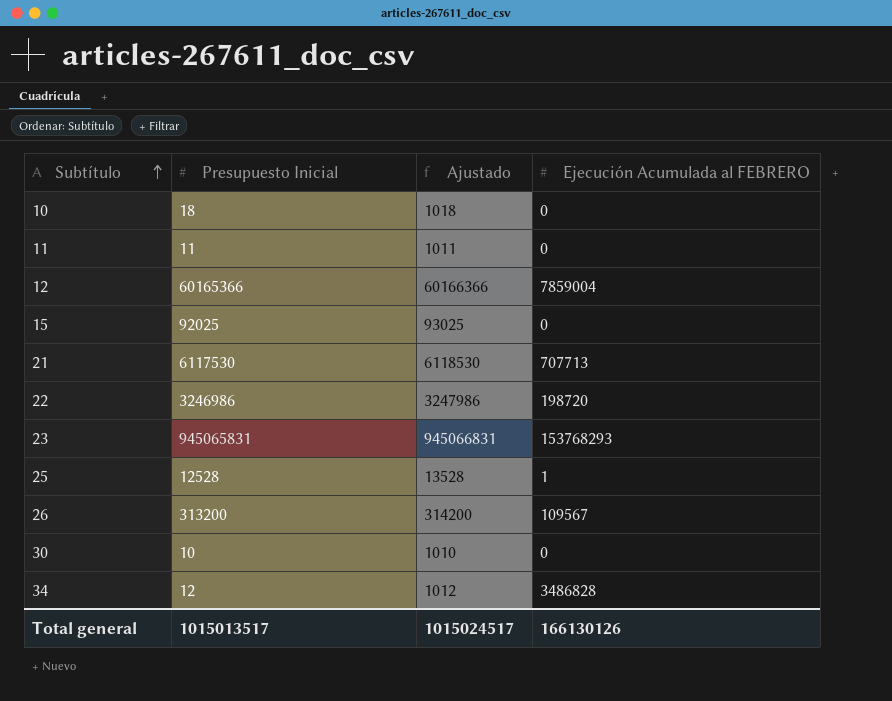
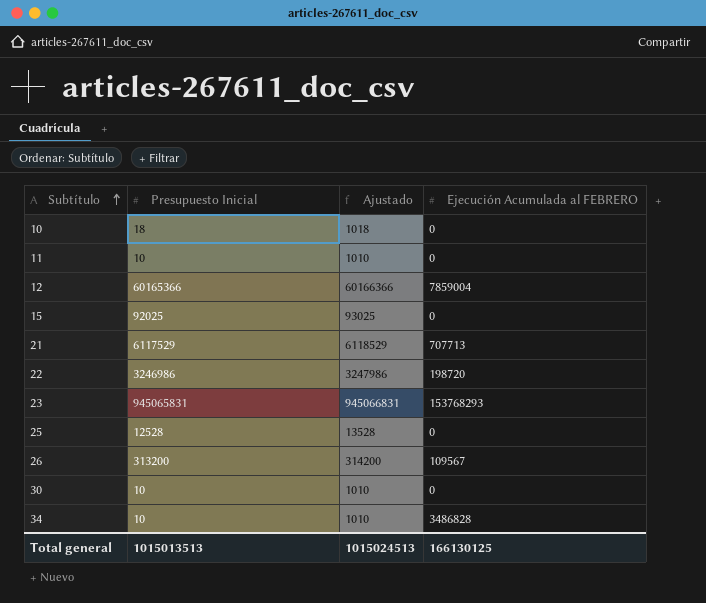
11 | Presupuesto Inicial: 11 -> 10
11 | Ajustado: 1011 -> 1010
21 | Presupuesto Inicial: 6117530 -> 6117529
21 | Ajustado: 6118530 -> 6118529
25 | Ejecución Acumulada al FEBRERO: 1 -> 0
34 | Presupuesto Inicial: 12 -> 10
34 | Ajustado: 1012 -> 1010
Total general | Presupuesto Inicial: 1015013517 -> 1015013513
Total general | Ajustado: 1015024517 -> 1015024513
Total general | Ejecución Acumulada al FEBRERO: 166130126 -> 166130125

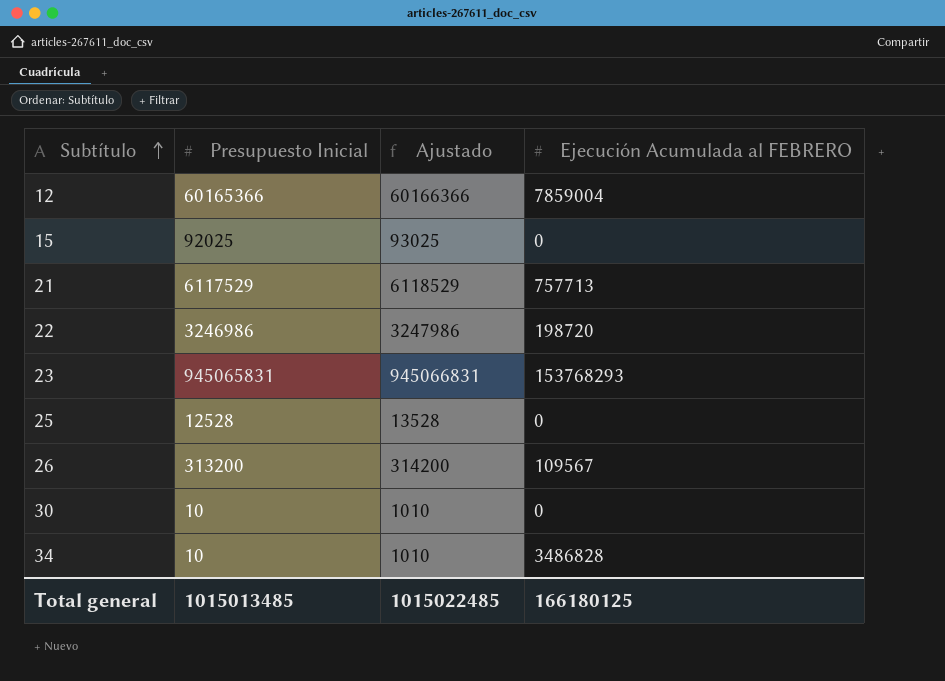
row 10: 18 | 1018 | 0 -> none
row 11: 10 | 1010 | 0 -> none
21 | Ejecución Acumulada al FEBRERO: 707713 -> 757713
Total general | Presupuesto Inicial: 1015013513 -> 1015013485
Total general | Ajustado: 1015024513 -> 1015022485
Total general | Ejecución Acumulada al FEBRERO: 166130125 -> 166180125

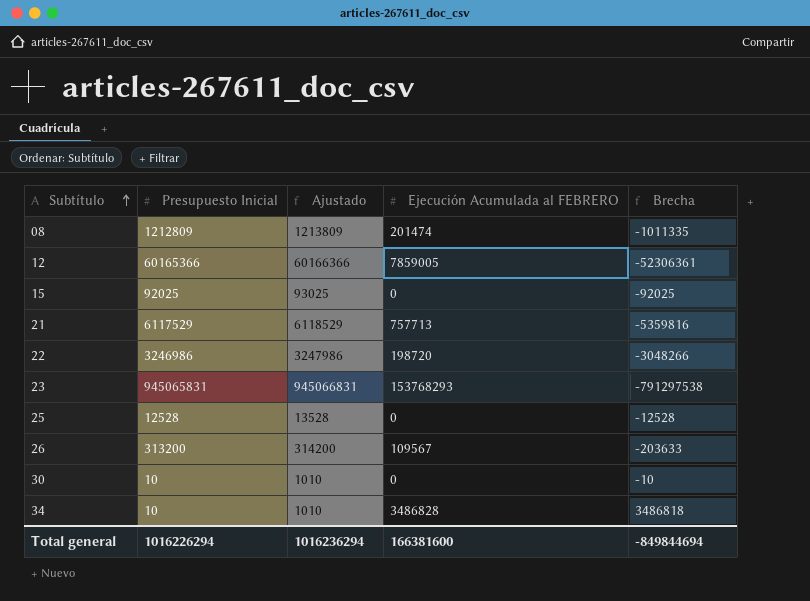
column Brecha | formula: none -> [Ejecución Acumulada al FEBRERO] - [Presupuesto Inicial]
row 08: none -> 1212809 | 1213809 | 201474 | -1011335
12 | Ejecución Acumulada al FEBRERO: 7859004 -> 7859005
Total general | Presupuesto Inicial: 1015013485 -> 1016226294
Total general | Ajustado: 1015022485 -> 1016236294
Total general | Ejecución Acumulada al FEBRERO: 166180125 -> 166381600

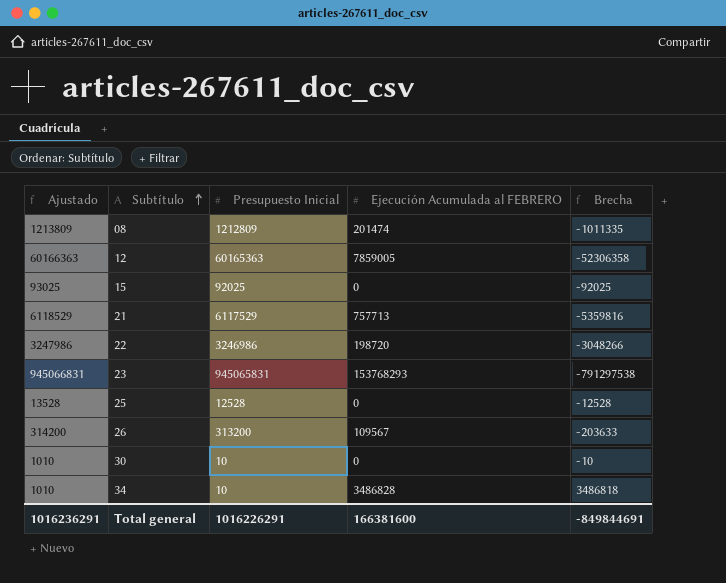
column Ajustado | position: 3 -> 1
12 | Ajustado: 60166366 -> 60166363
12 | Presupuesto Inicial: 60165366 -> 60165363
12 | Brecha: -52306361 -> -52306358
Total general | Ajustado: 1016236294 -> 1016236291
Total general | Presupuesto Inicial: 1016226294 -> 1016226291
Total general | Brecha: -849844694 -> -849844691

